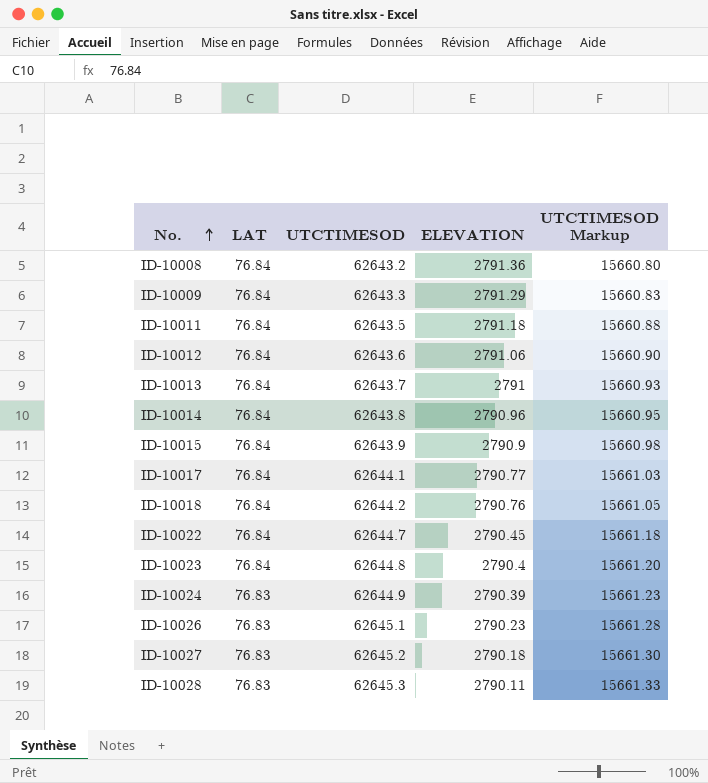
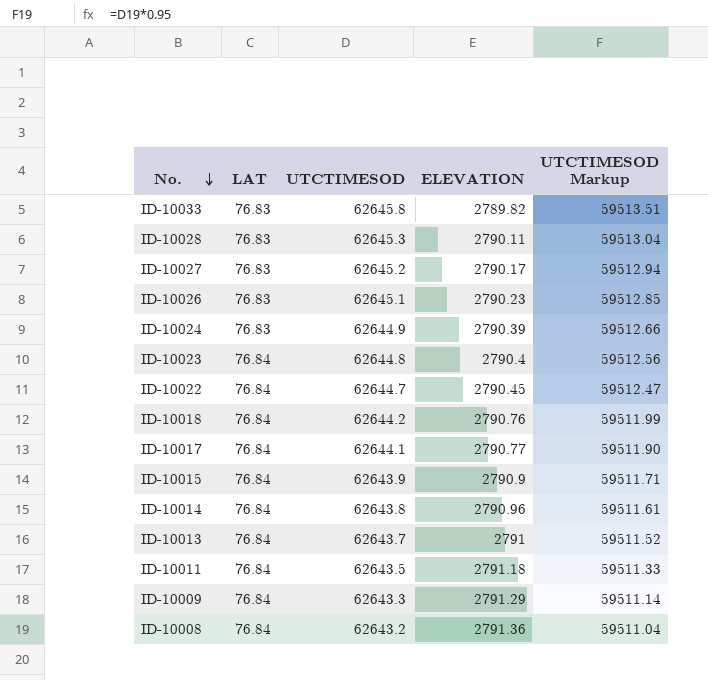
row order: No. ascending -> No. descending
column UTCTIMESOD Markup | formula: [UTCTIMESOD] * 0.25 -> [UTCTIMESOD] * 0.95
row ID-10012: 76.84 | 62643.6 | 2791.06 | 15660.90 -> none
row ID-10033: none -> 76.83 | 62645.8 | 2789.82 | 59513.51
ID-10027 | ELEVATION: 2790.18 -> 2790.17

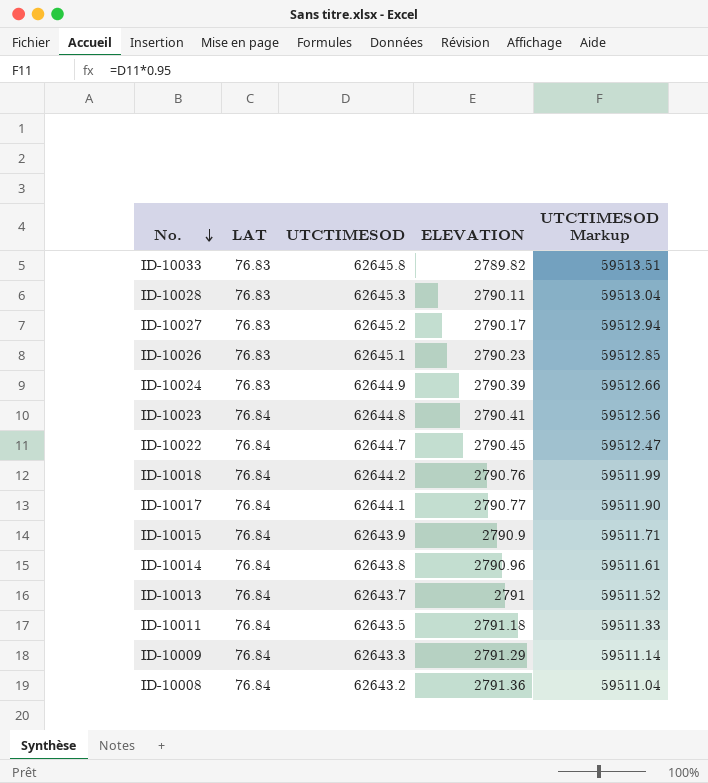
ID-10023 | ELEVATION: 2790.4 -> 2790.41

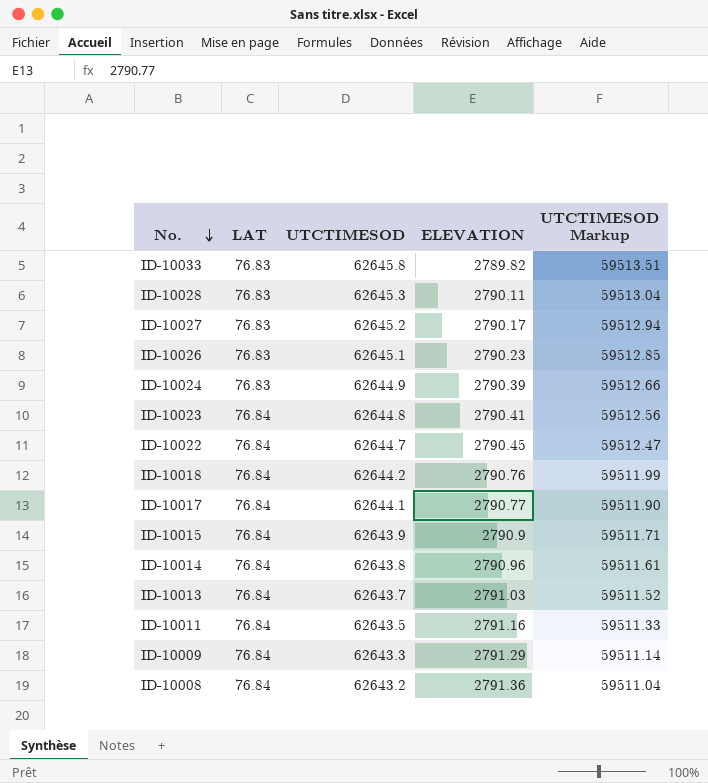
ID-10013 | ELEVATION: 2791 -> 2791.03
ID-10011 | ELEVATION: 2791.18 -> 2791.16

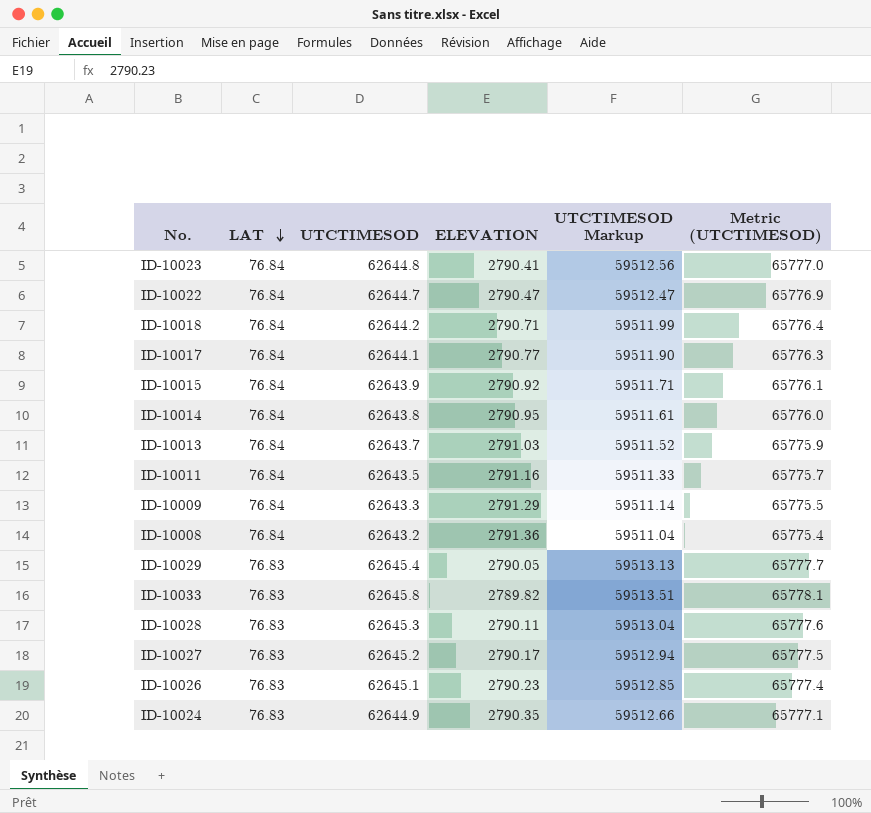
row order: No. descending -> LAT descending
column Metric (UTCTIMESOD) | formula: none -> [UTCTIMESOD] * 1.05
ID-10022 | ELEVATION: 2790.45 -> 2790.47
ID-10018 | ELEVATION: 2790.76 -> 2790.71
ID-10015 | ELEVATION: 2790.9 -> 2790.92
ID-10014 | ELEVATION: 2790.96 -> 2790.95
row ID-10029: none -> 76.83 | 62645.4 | 2790.05 | 59513.13 | 65777.7
ID-10024 | ELEVATION: 2790.39 -> 2790.35

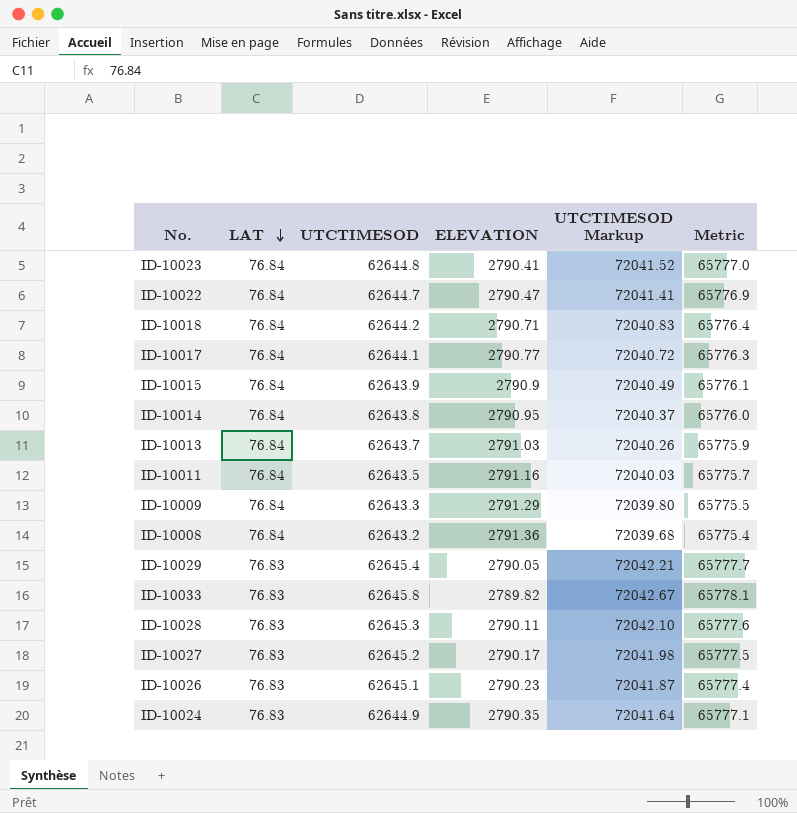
column UTCTIMESOD Markup | formula: [UTCTIMESOD] * 0.95 -> [UTCTIMESOD] * 1.15
column name: Metric (UTCTIMESOD) -> Metric
ID-10015 | ELEVATION: 2790.92 -> 2790.9

